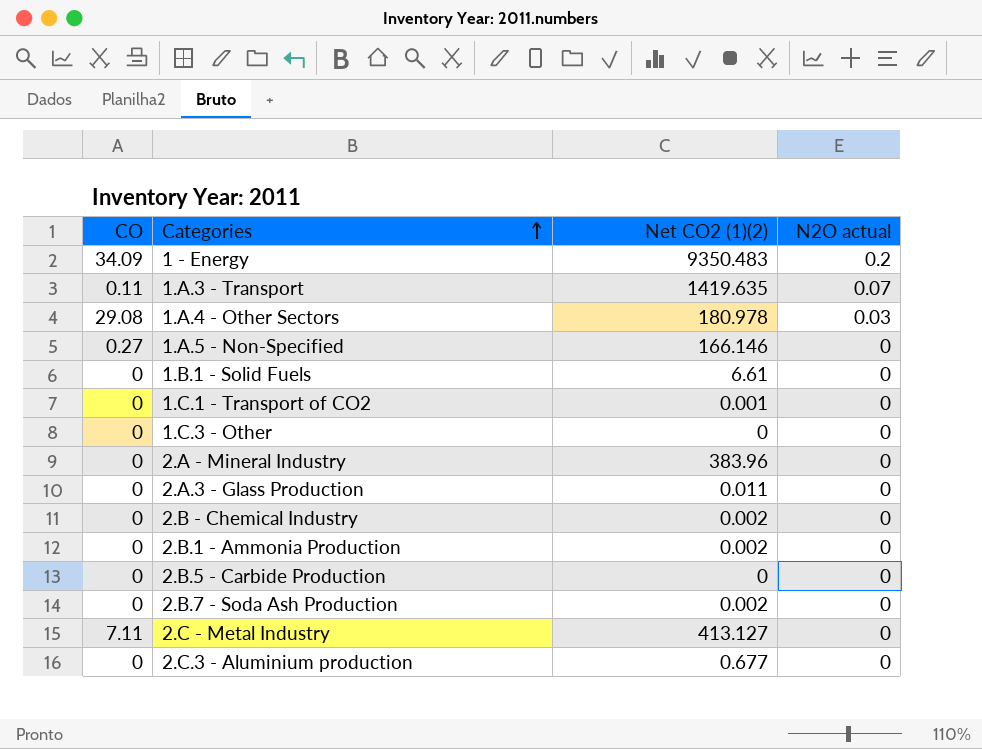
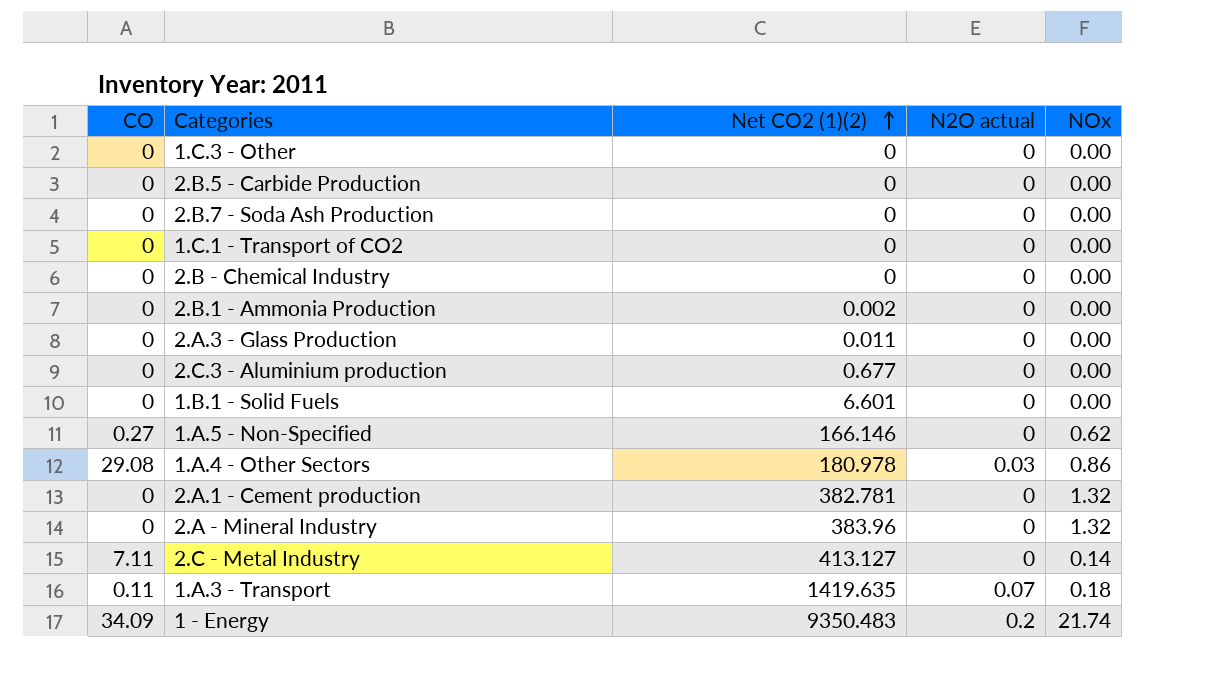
row order: Categories ascending -> Net CO2 (1)(2) ascending
column NOx | position: none -> 5
2.B.7 - Soda Ash Production | Net CO2 (1)(2): 0.002 -> 0
1.C.1 - Transport of CO2 | Net CO2 (1)(2): 0.001 -> 0
2.B - Chemical Industry | Net CO2 (1)(2): 0.002 -> 0
1.B.1 - Solid Fuels | Net CO2 (1)(2): 6.61 -> 6.601
row 2.A.1 - Cement production: none -> 0 | 382.781 | 0 | 1.32

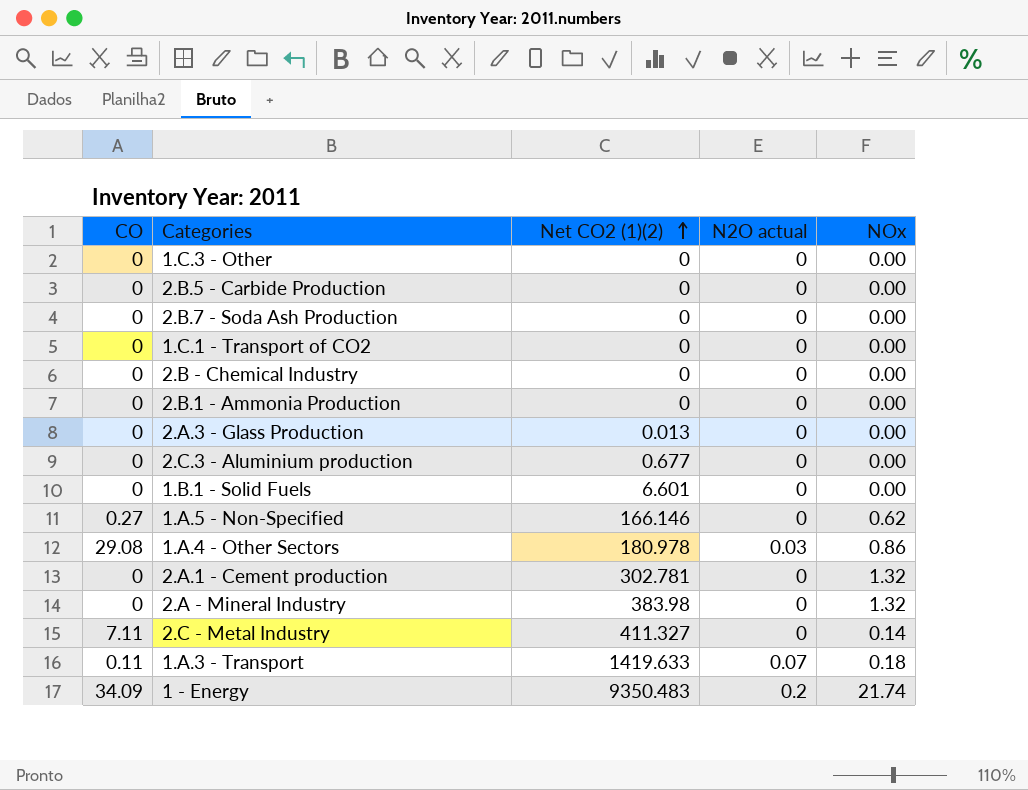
2.B.1 - Ammonia Production | Net CO2 (1)(2): 0.002 -> 0
2.A.3 - Glass Production | Net CO2 (1)(2): 0.011 -> 0.013
2.A.1 - Cement production | Net CO2 (1)(2): 382.781 -> 302.781
2.A - Mineral Industry | Net CO2 (1)(2): 383.96 -> 383.98
2.C - Metal Industry | Net CO2 (1)(2): 413.127 -> 411.327
1.A.3 - Transport | Net CO2 (1)(2): 1419.635 -> 1419.633

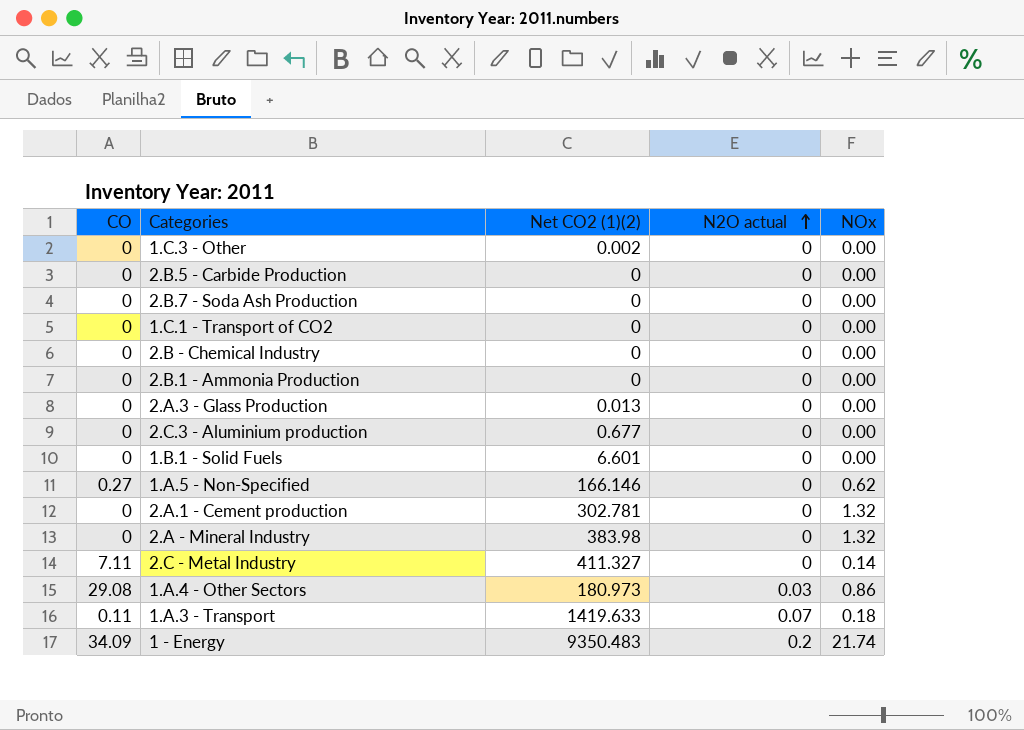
row order: Net CO2 (1)(2) ascending -> N2O actual ascending
1.C.3 - Other | Net CO2 (1)(2): 0 -> 0.002
1.A.4 - Other Sectors | Net CO2 (1)(2): 180.978 -> 180.973

